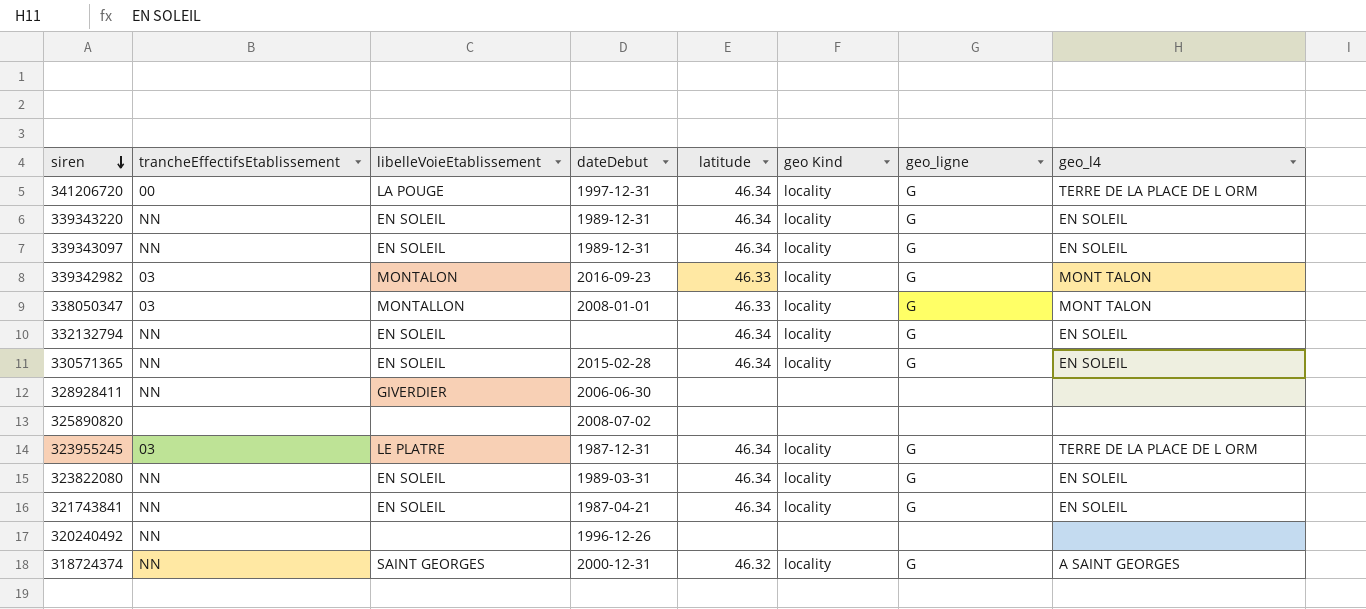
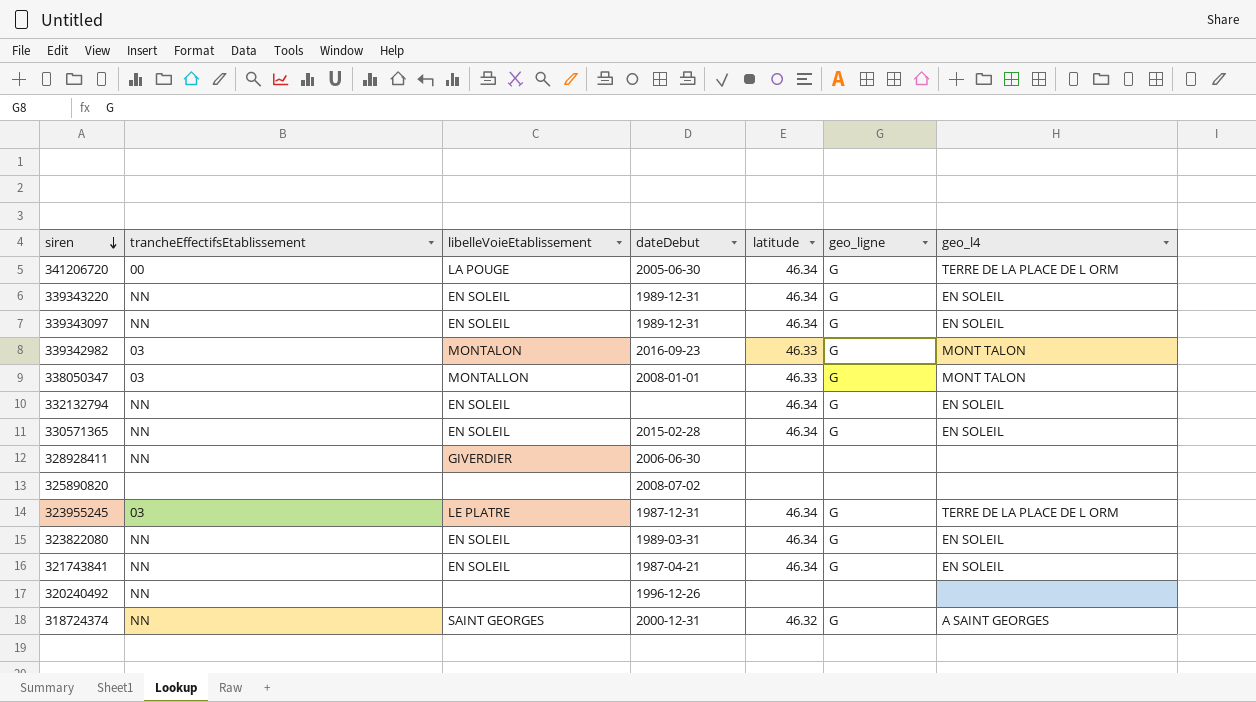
column geo Kind | position: 6 -> none
341206720 | dateDebut: 1997-12-31 -> 2005-06-30

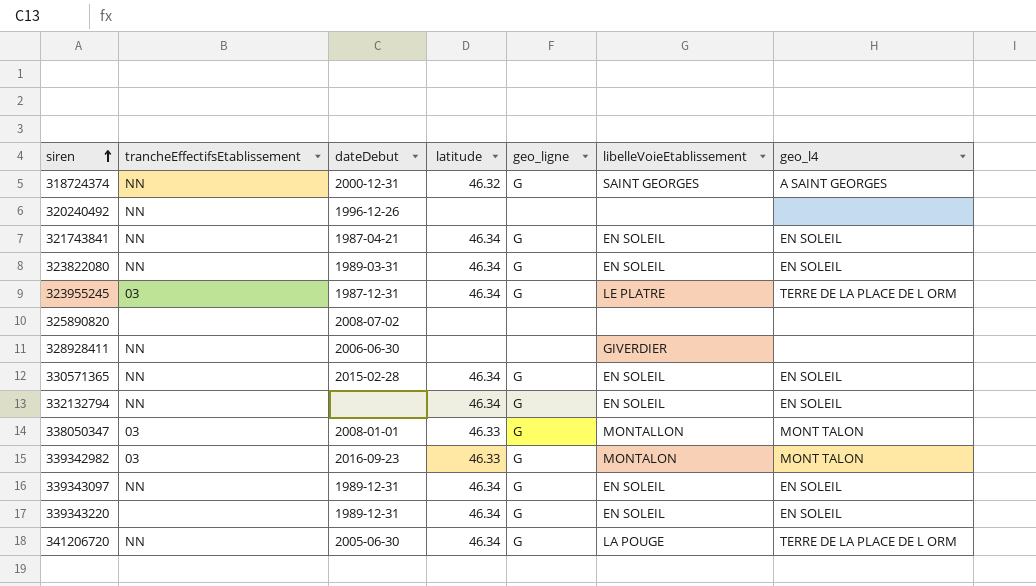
row order: siren descending -> siren ascending
column libelleVoieEtablissement | position: 3 -> 6
339343220 | trancheEffectifsEtablissement: NN -> none
341206720 | trancheEffectifsEtablissement: 00 -> NN

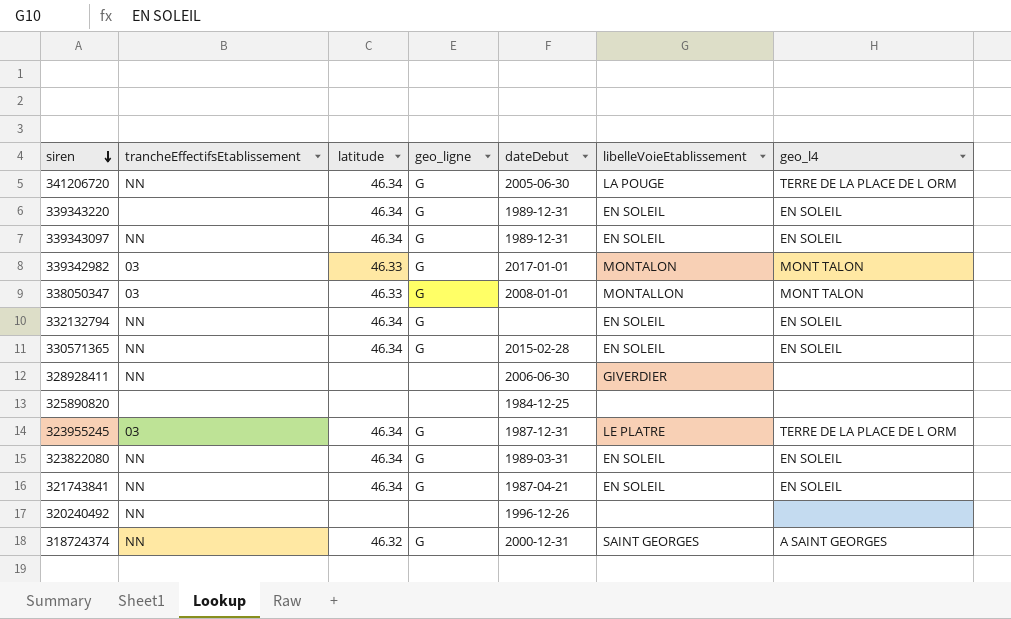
row order: siren ascending -> siren descending
column dateDebut | position: 3 -> 5
339342982 | dateDebut: 2016-09-23 -> 2017-01-01
325890820 | dateDebut: 2008-07-02 -> 1984-12-25

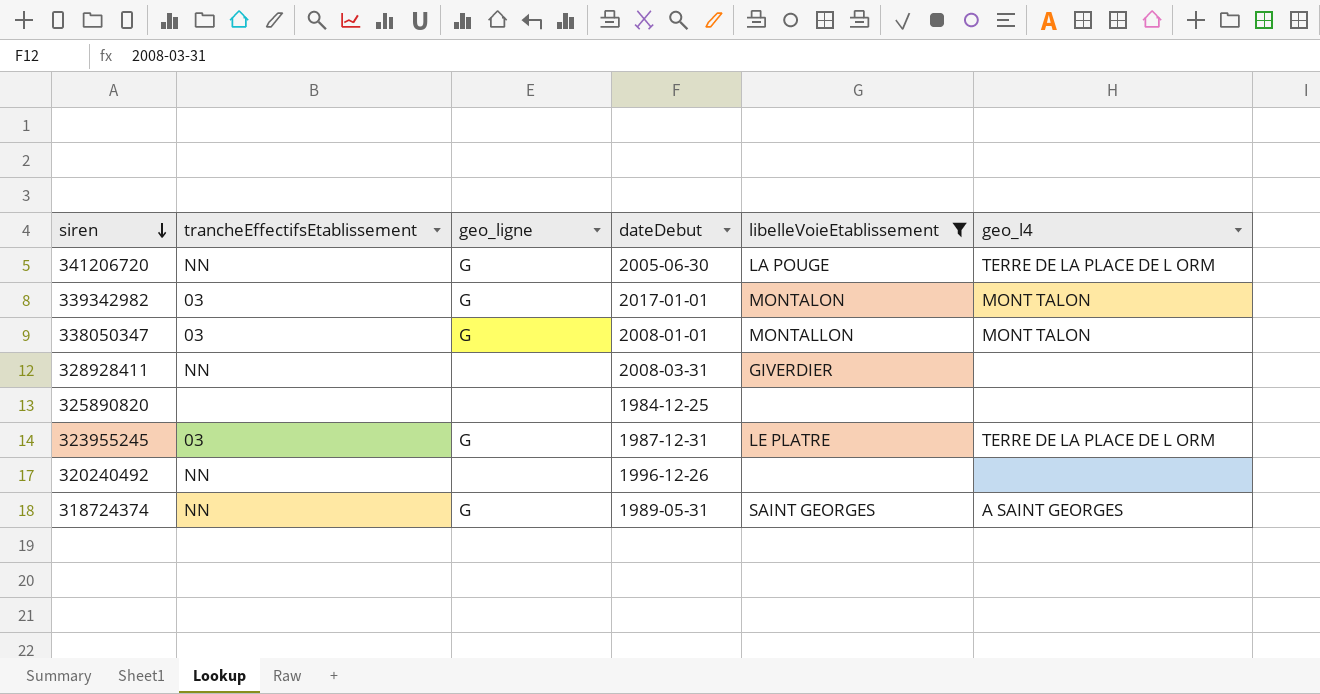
filter: none -> libelleVoieEtablissement != EN SOLEIL
column latitude | position: 3 -> none
328928411 | dateDebut: 2006-06-30 -> 2008-03-31
318724374 | dateDebut: 2000-12-31 -> 1989-05-31

